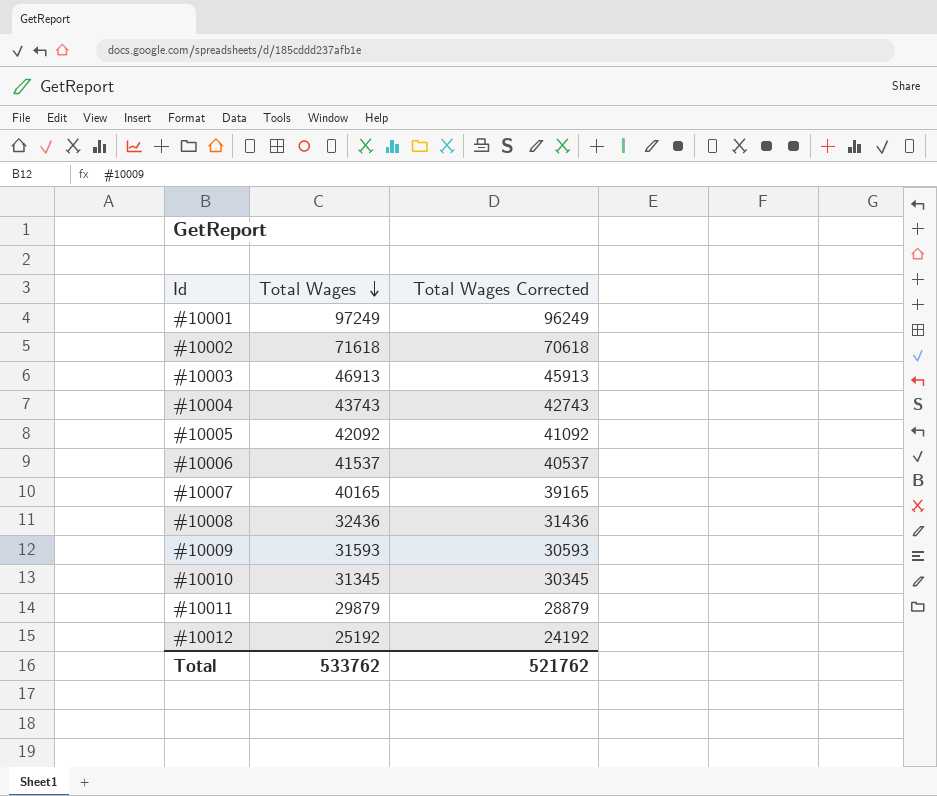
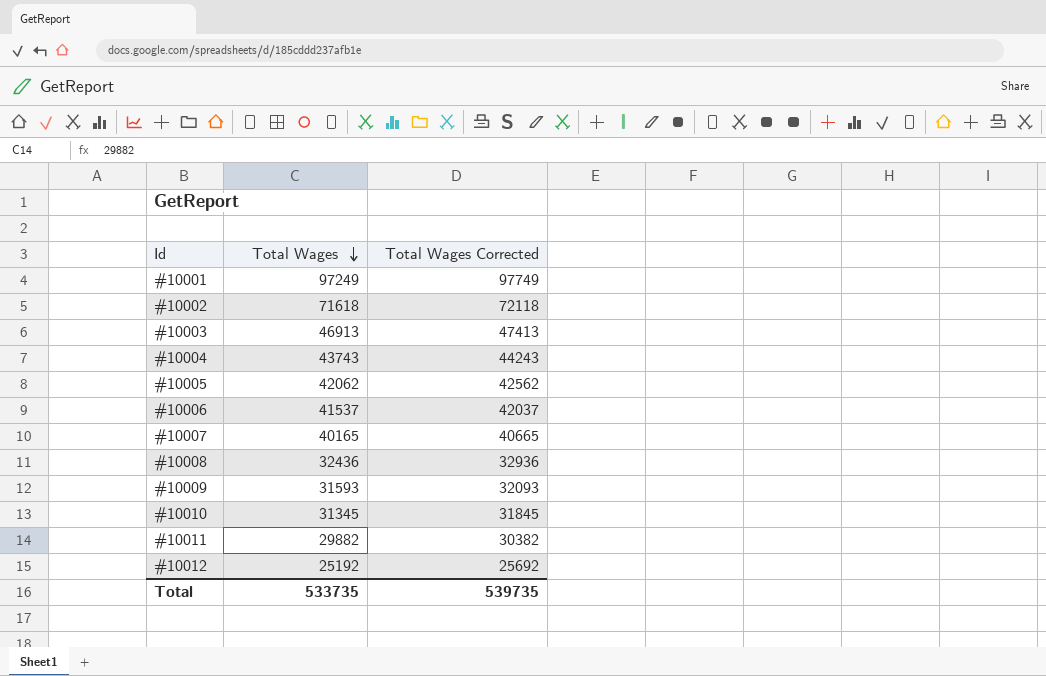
column Total Wages Corrected | formula: [Total Wages] - 1000 -> [Total Wages] + 500
#10005 | Total Wages: 42092 -> 42062
#10011 | Total Wages: 29879 -> 29882
Total | Total Wages: 533762 -> 533735
Total | Total Wages Corrected: 521762 -> 539735

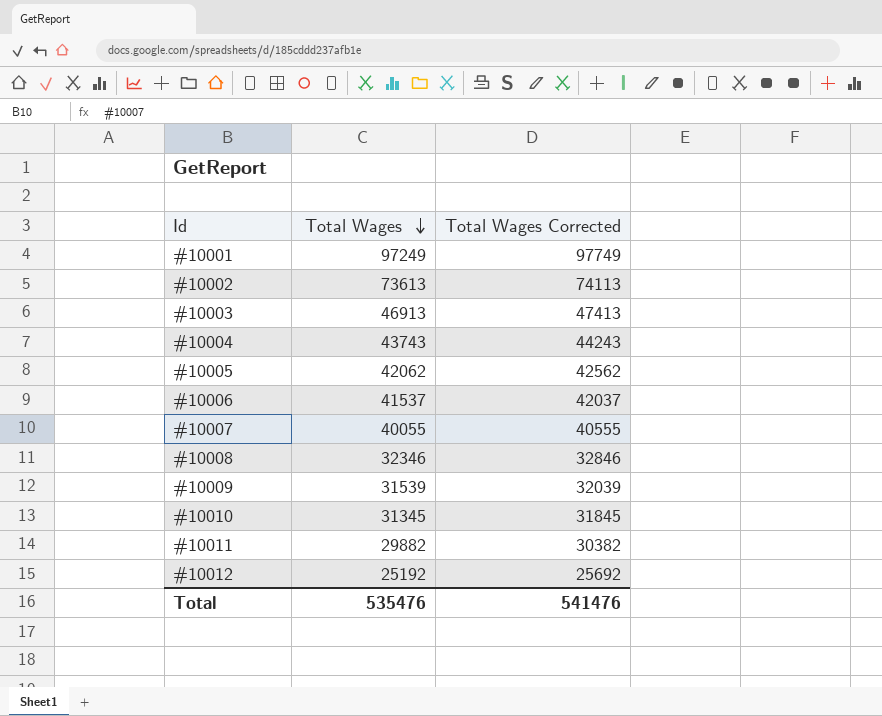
#10002 | Total Wages: 71618 -> 73613
#10002 | Total Wages Corrected: 72118 -> 74113
#10007 | Total Wages: 40165 -> 40055
#10007 | Total Wages Corrected: 40665 -> 40555
#10008 | Total Wages: 32436 -> 32346
#10008 | Total Wages Corrected: 32936 -> 32846
#10009 | Total Wages: 31593 -> 31539
#10009 | Total Wages Corrected: 32093 -> 32039
Total | Total Wages: 533735 -> 535476
Total | Total Wages Corrected: 539735 -> 541476

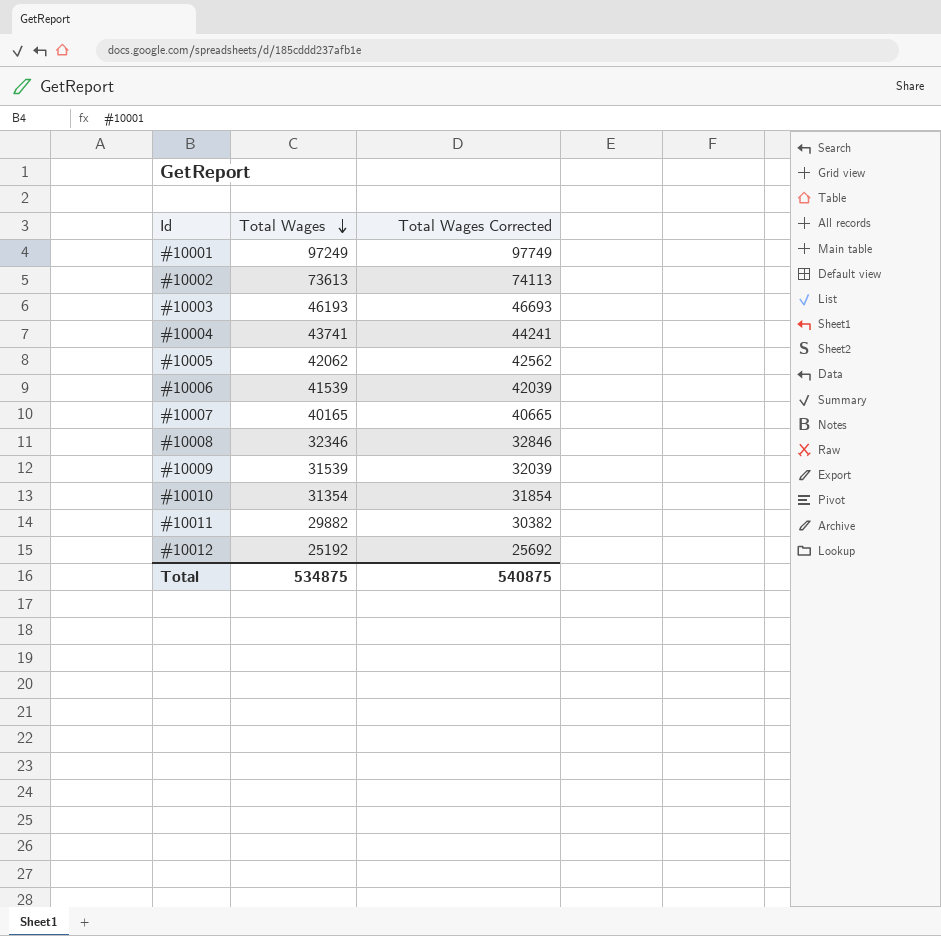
#10003 | Total Wages: 46913 -> 46193
#10003 | Total Wages Corrected: 47413 -> 46693
#10004 | Total Wages: 43743 -> 43741
#10004 | Total Wages Corrected: 44243 -> 44241
#10006 | Total Wages: 41537 -> 41539
#10006 | Total Wages Corrected: 42037 -> 42039
#10007 | Total Wages: 40055 -> 40165
#10007 | Total Wages Corrected: 40555 -> 40665
#10010 | Total Wages: 31345 -> 31354
#10010 | Total Wages Corrected: 31845 -> 31854
Total | Total Wages: 535476 -> 534875
Total | Total Wages Corrected: 541476 -> 540875

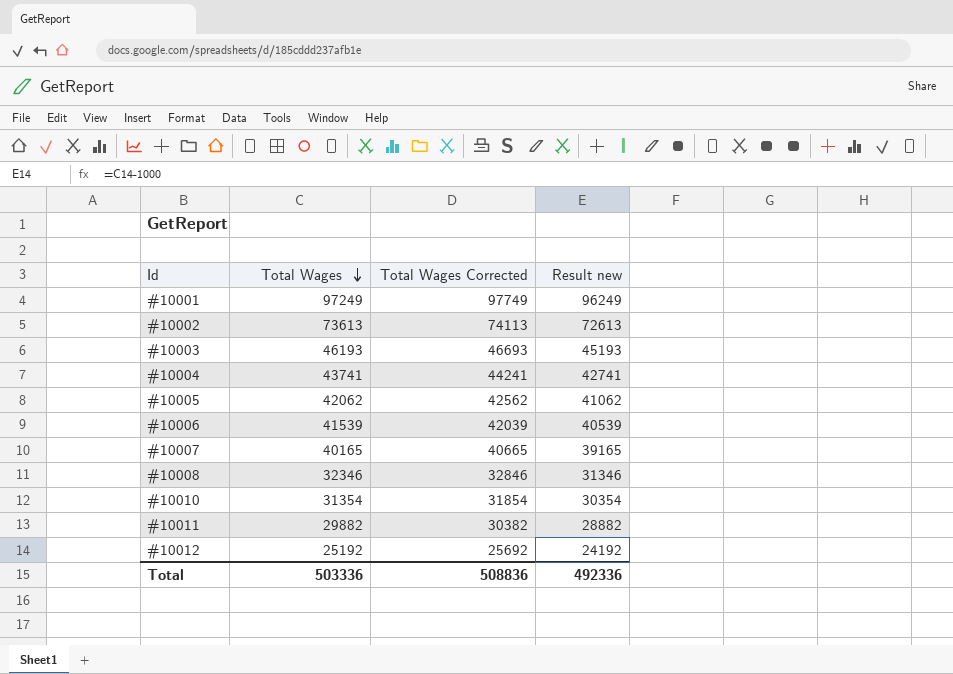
column Result new | formula: none -> [Total Wages] - 1000
row #10009: 31539 | 32039 -> none
Total | Total Wages: 534875 -> 503336
Total | Total Wages Corrected: 540875 -> 508836

